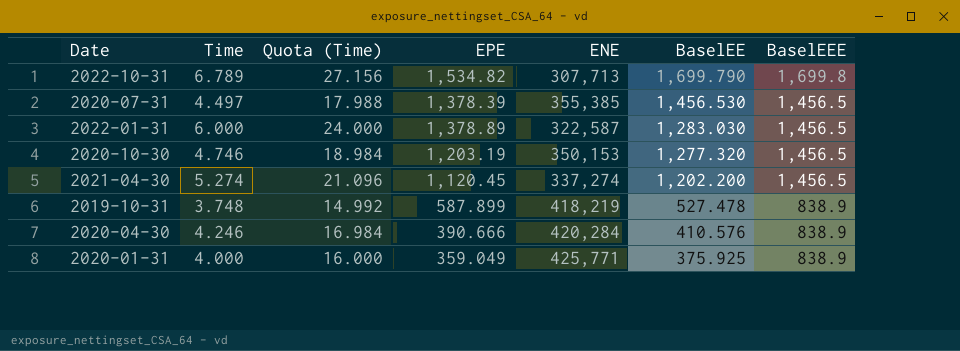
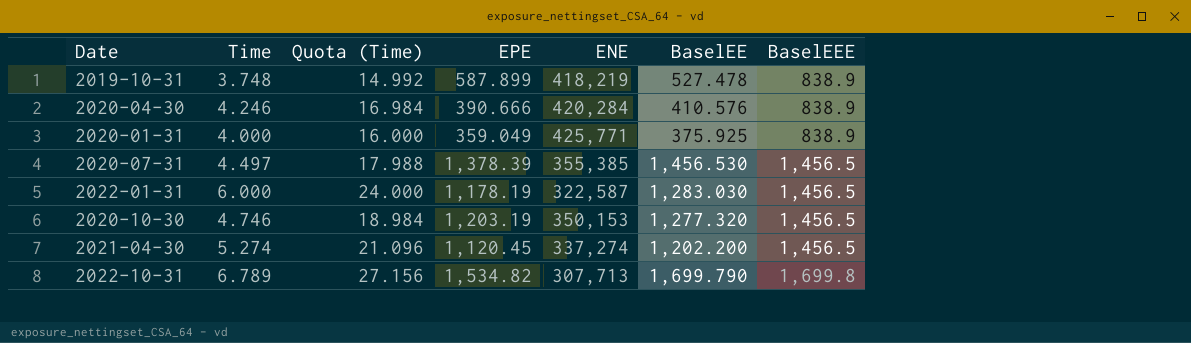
row order: BaselEE descending -> BaselEEE ascending
2022-01-31 | EPE: 1,378.89 -> 1,178.19

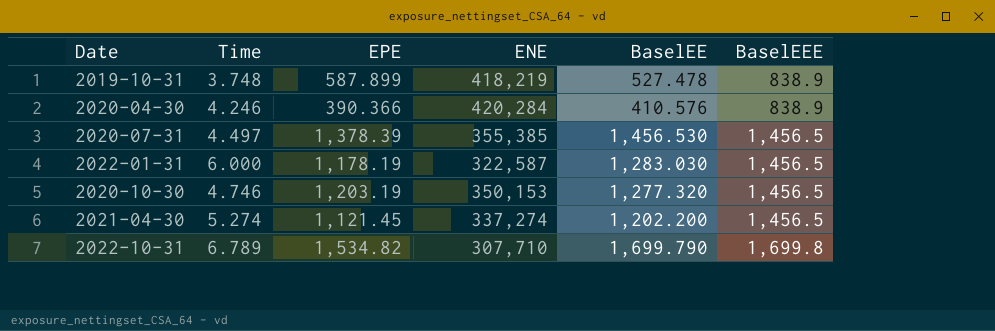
column Quota (Time) | formula: [Time] * 4 -> none
row 2020-01-31: 4.000 | 16.000 | 359.049 | 425,771 | 375.925 | 838.9 -> none
2020-04-30 | EPE: 390.666 -> 390.366
2021-04-30 | EPE: 1,120.45 -> 1,121.45
2022-10-31 | ENE: 307,713 -> 307,710

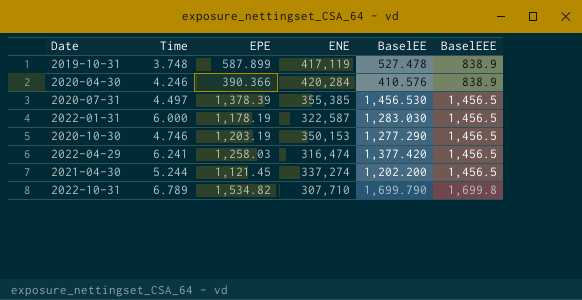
2019-10-31 | ENE: 418,219 -> 417,119
2020-10-30 | BaselEE: 1,277.320 -> 1,277.290
row 2022-04-29: none -> 6.241 | 1,258.03 | 316,474 | 1,377.420 | 1,456.5
2021-04-30 | Time: 5.274 -> 5.244

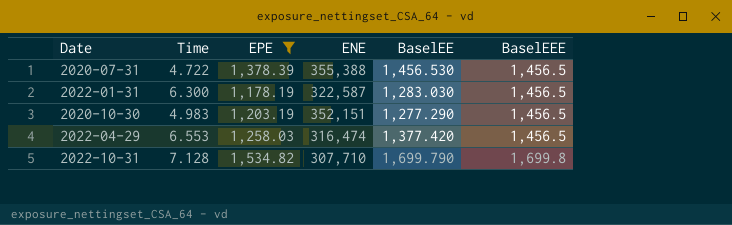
filter: none -> EPE >= 1,178.19
2020-07-31 | Time: 4.497 -> 4.722
2020-07-31 | ENE: 355,385 -> 355,388
2022-01-31 | Time: 6.000 -> 6.300
2020-10-30 | Time: 4.746 -> 4.983
2020-10-30 | ENE: 350,153 -> 352,151
2022-04-29 | Time: 6.241 -> 6.553
2022-10-31 | Time: 6.789 -> 7.128

